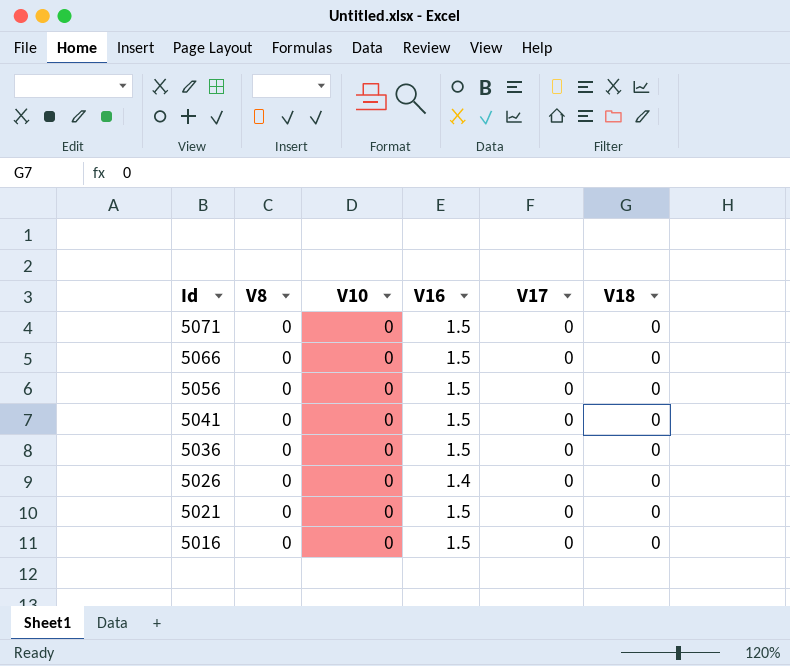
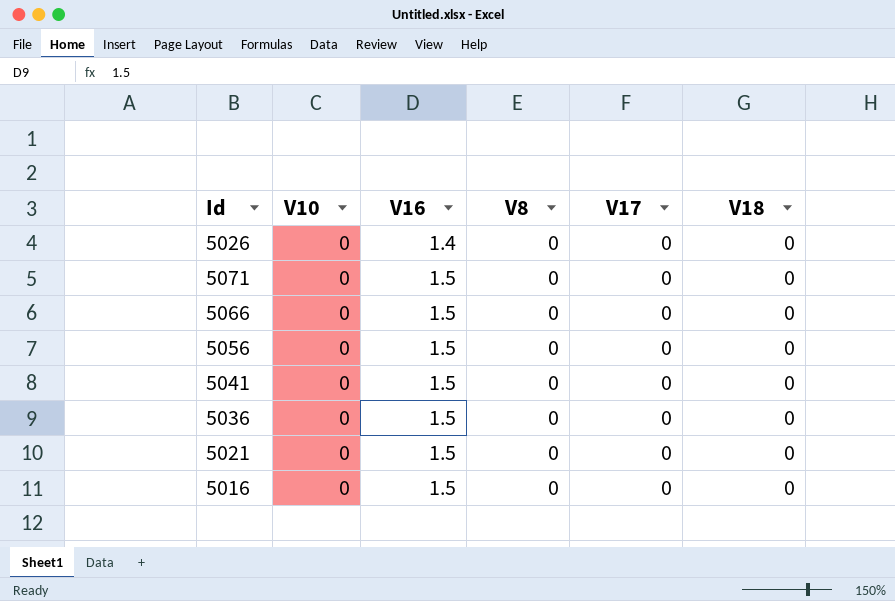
row order: Id descending -> V16 ascending
column V8 | position: 2 -> 4

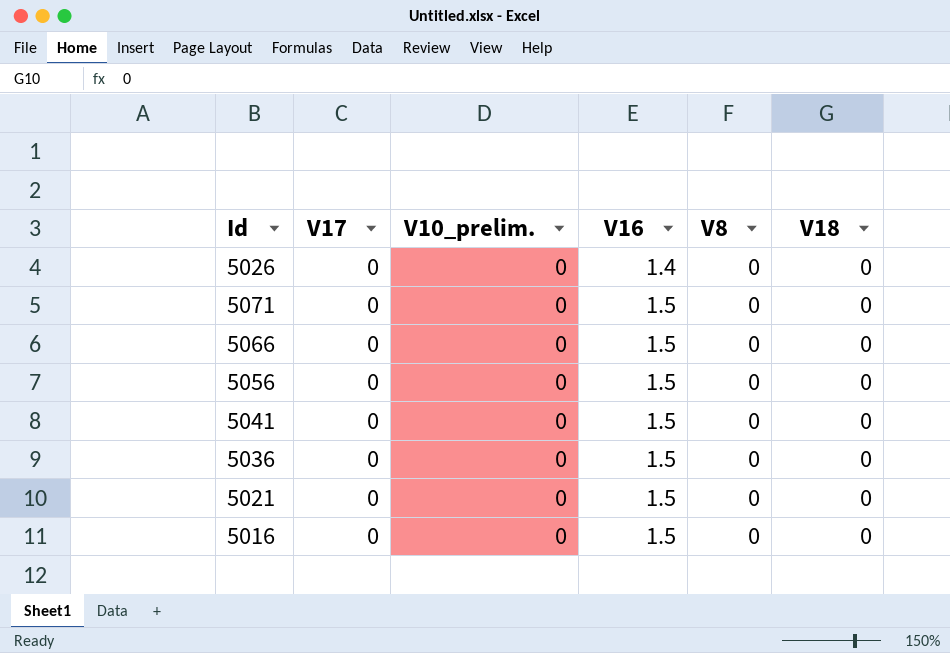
column V17 | position: 5 -> 2
column name: V10 -> V10_prelim.

